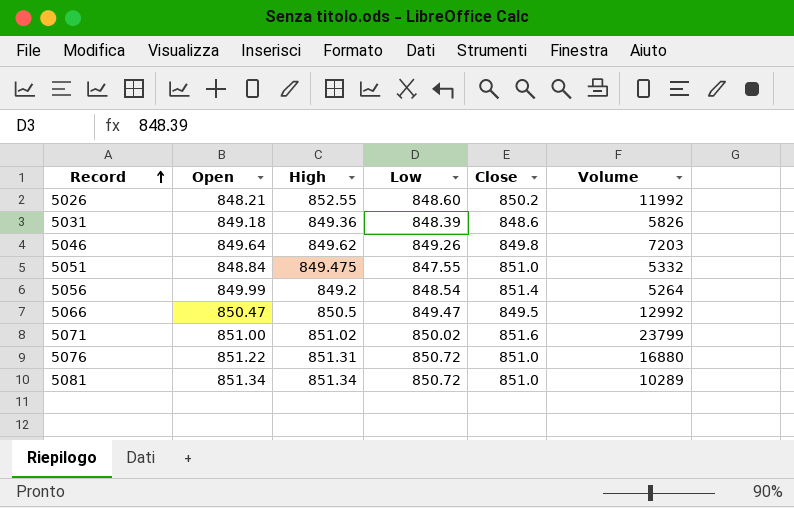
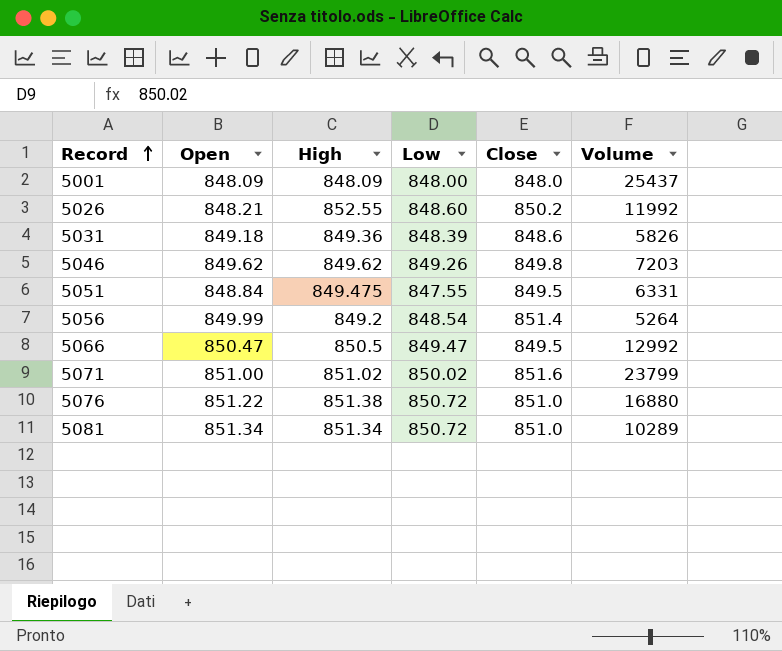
row 5001: none -> 848.09 | 848.09 | 848.00 | 848.0 | 25437
5046 | Open: 849.64 -> 849.62
5051 | Close: 851.0 -> 849.5
5051 | Volume: 5332 -> 6331
5076 | High: 851.31 -> 851.38

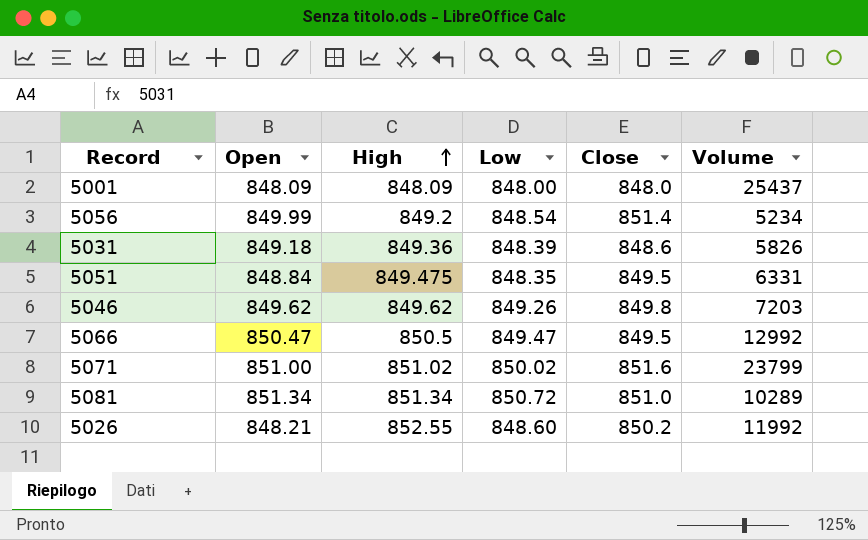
row order: Record ascending -> High ascending
row 5076: 851.22 | 851.38 | 850.72 | 851.0 | 16880 -> none
5056 | Volume: 5264 -> 5234
5051 | Low: 847.55 -> 848.35

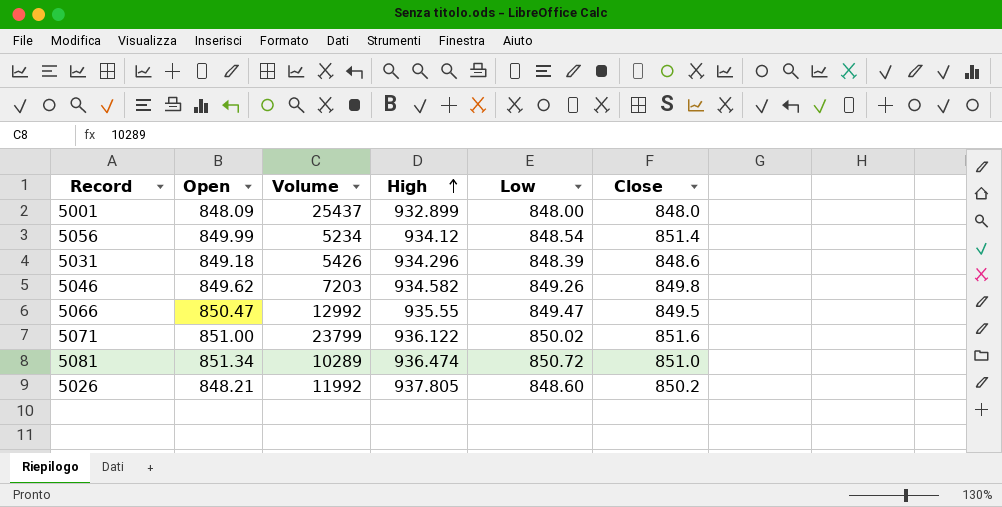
column Volume | position: 6 -> 3
row 5051: 848.84 | 849.475 | 848.35 | 849.5 | 6331 -> none
5001 | High: 848.09 -> 932.899
5056 | High: 849.2 -> 934.12
5031 | Volume: 5826 -> 5426
5031 | High: 849.36 -> 934.296
5046 | High: 849.62 -> 934.582
5066 | High: 850.5 -> 935.55
5071 | High: 851.02 -> 936.122
5081 | High: 851.34 -> 936.474
5026 | High: 852.55 -> 937.805

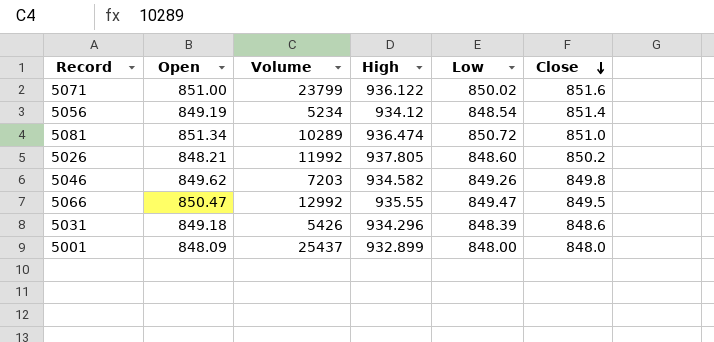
row order: High ascending -> Close descending
5056 | Open: 849.99 -> 849.19

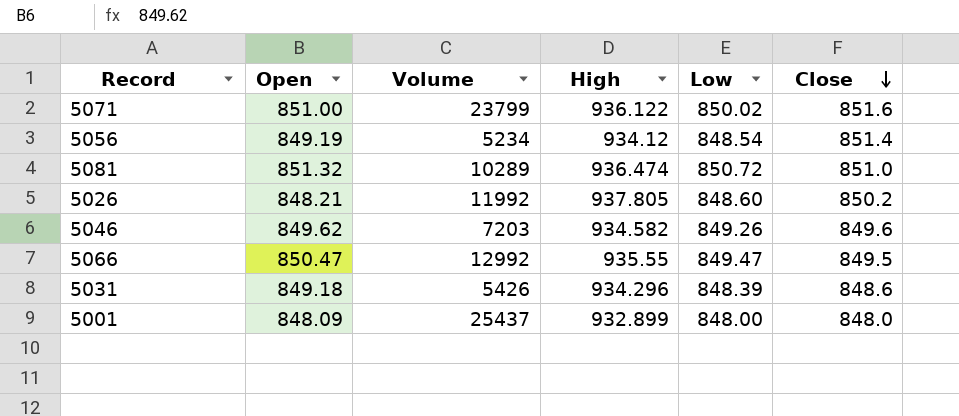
5081 | Open: 851.34 -> 851.32
5046 | Close: 849.8 -> 849.6

